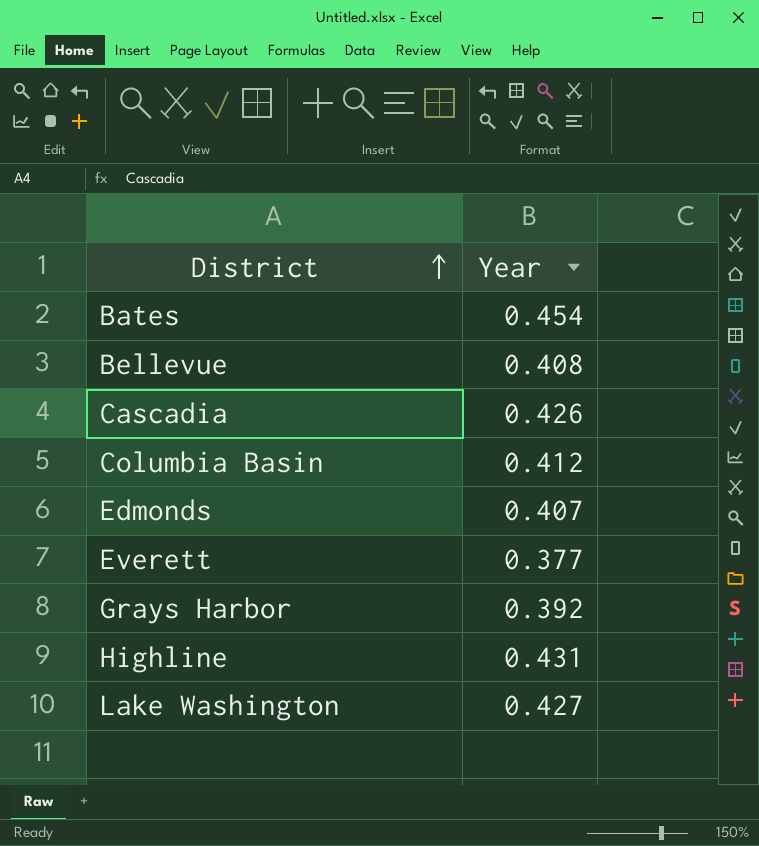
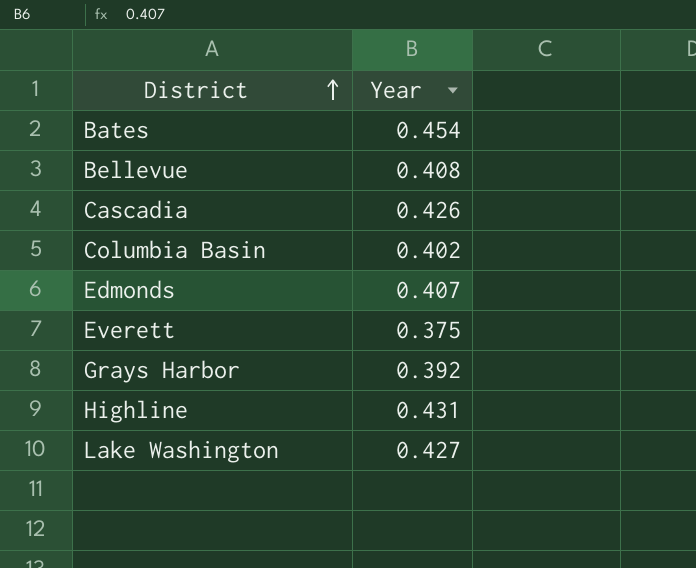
Columbia Basin | Year: 0.412 -> 0.402
Everett | Year: 0.377 -> 0.375

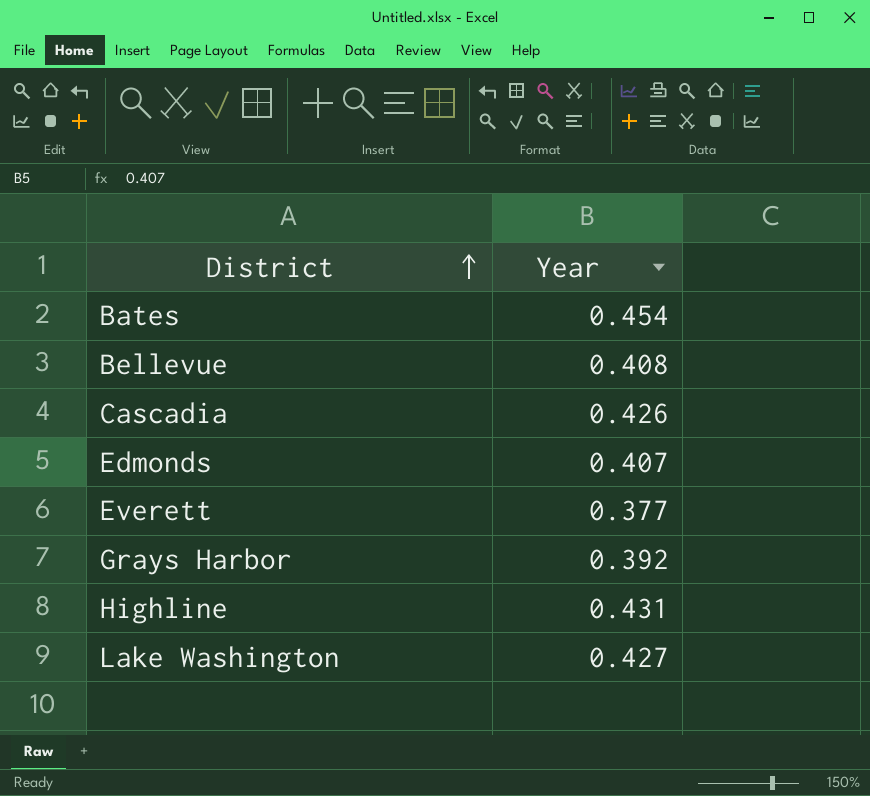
row Columbia Basin: 0.402 -> none
Everett | Year: 0.375 -> 0.377

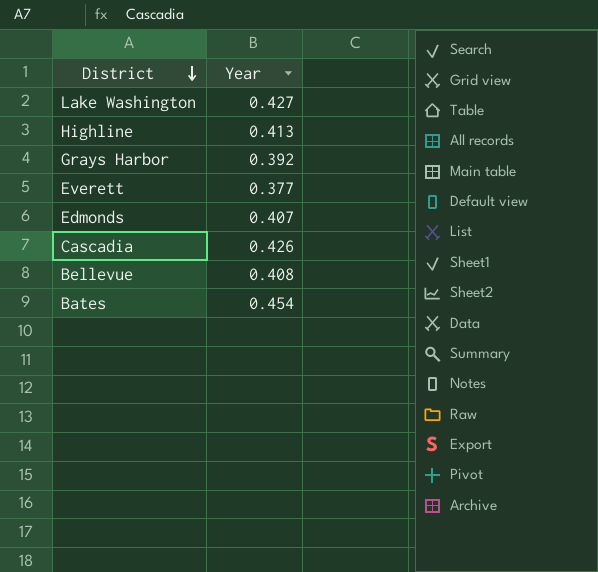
row order: District ascending -> District descending
Highline | Year: 0.431 -> 0.413

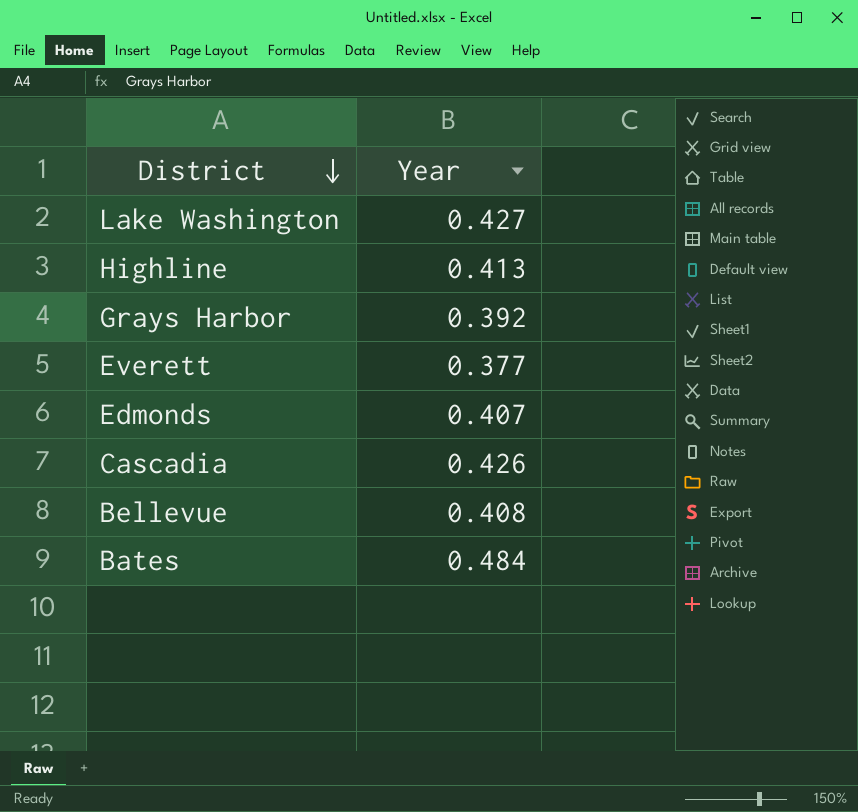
Bates | Year: 0.454 -> 0.484

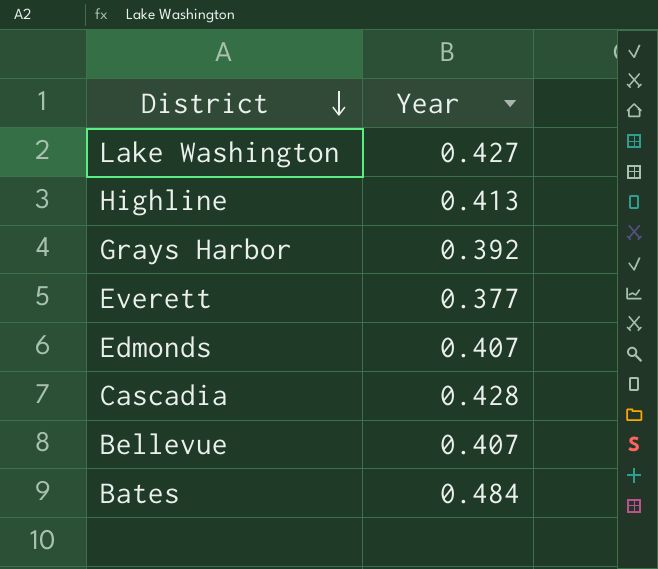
Cascadia | Year: 0.426 -> 0.428
Bellevue | Year: 0.408 -> 0.407

